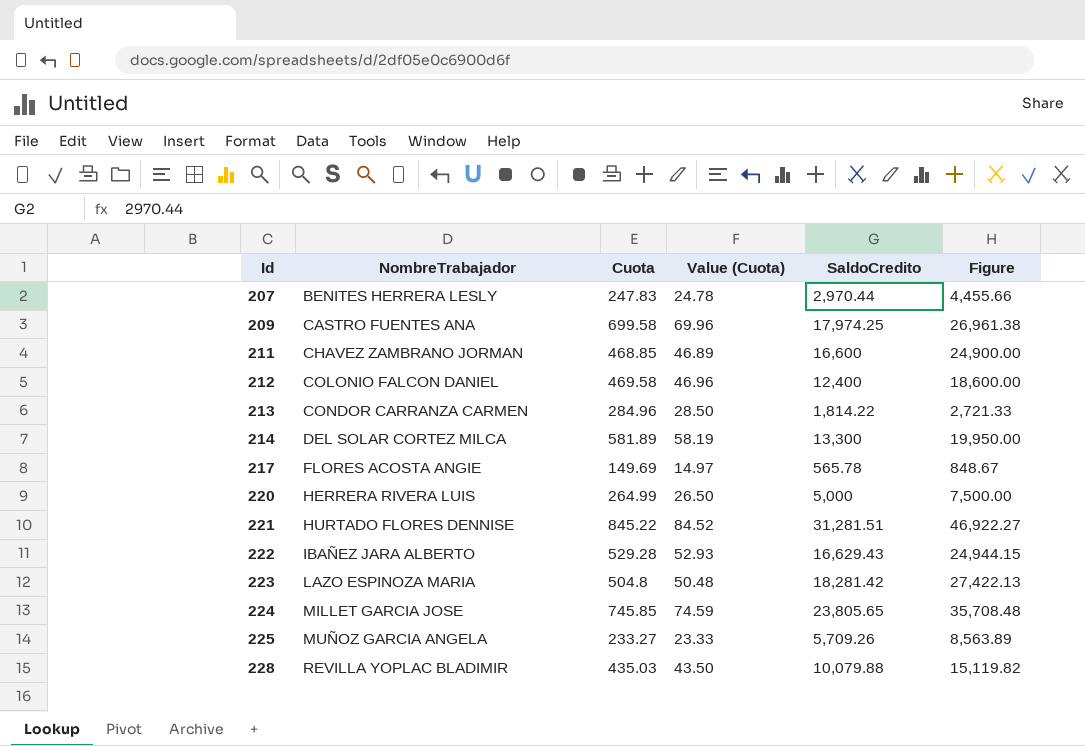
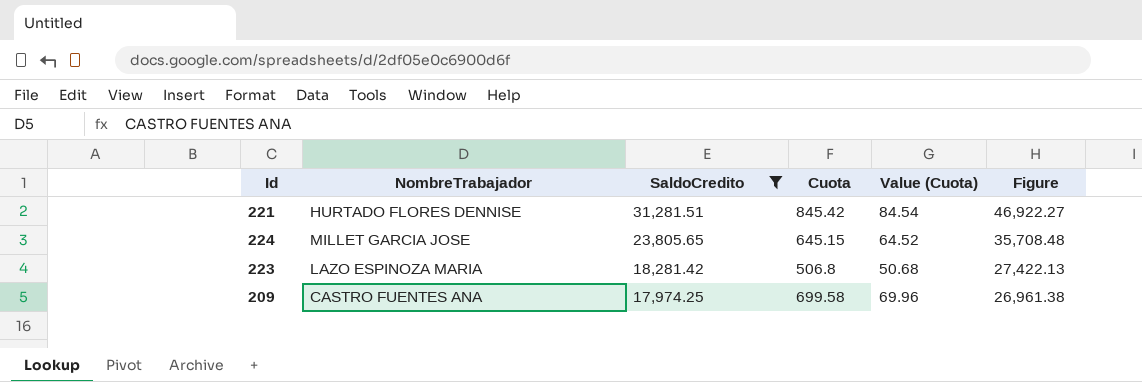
filter: none -> SaldoCredito >= 17,974.25
row order: Id ascending -> SaldoCredito descending
column SaldoCredito | position: 5 -> 3
221 | Cuota: 845.22 -> 845.42
221 | Value (Cuota): 84.52 -> 84.54
224 | Cuota: 745.85 -> 645.15
224 | Value (Cuota): 74.59 -> 64.52
223 | Cuota: 504.8 -> 506.8
223 | Value (Cuota): 50.48 -> 50.68

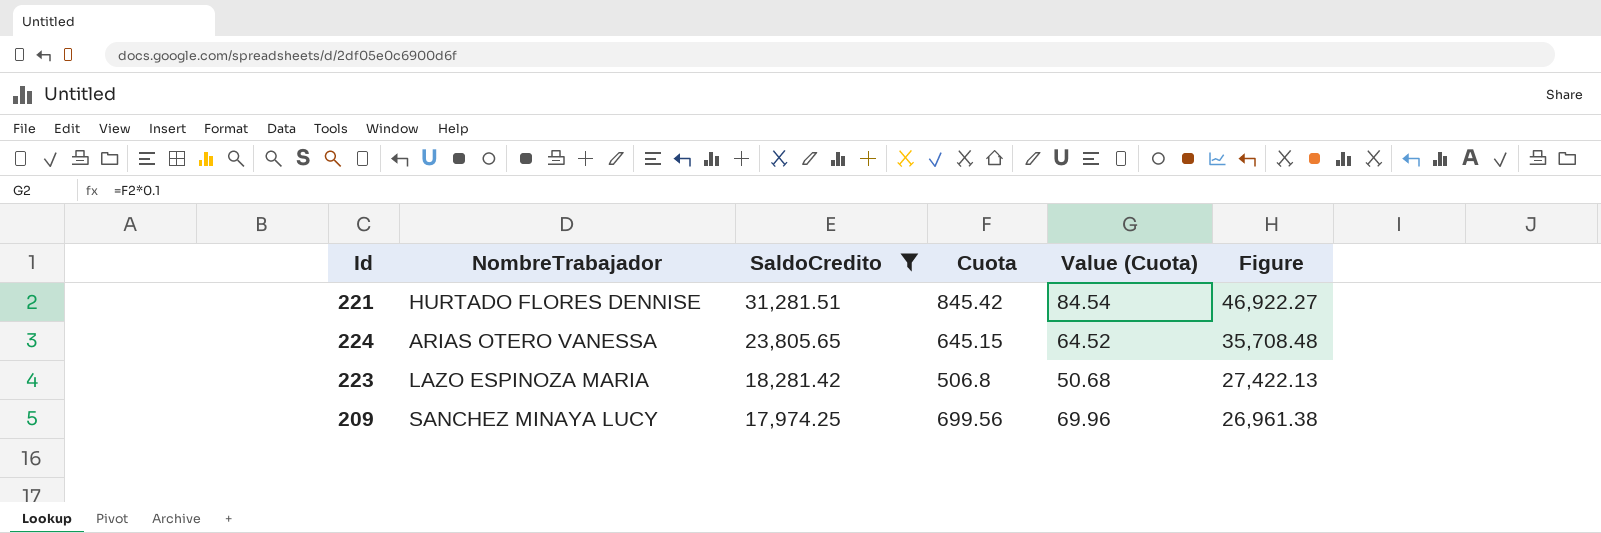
224 | NombreTrabajador: MILLET GARCIA JOSE -> ARIAS OTERO VANESSA
209 | NombreTrabajador: CASTRO FUENTES ANA -> SANCHEZ MINAYA LUCY
209 | Cuota: 699.58 -> 699.56

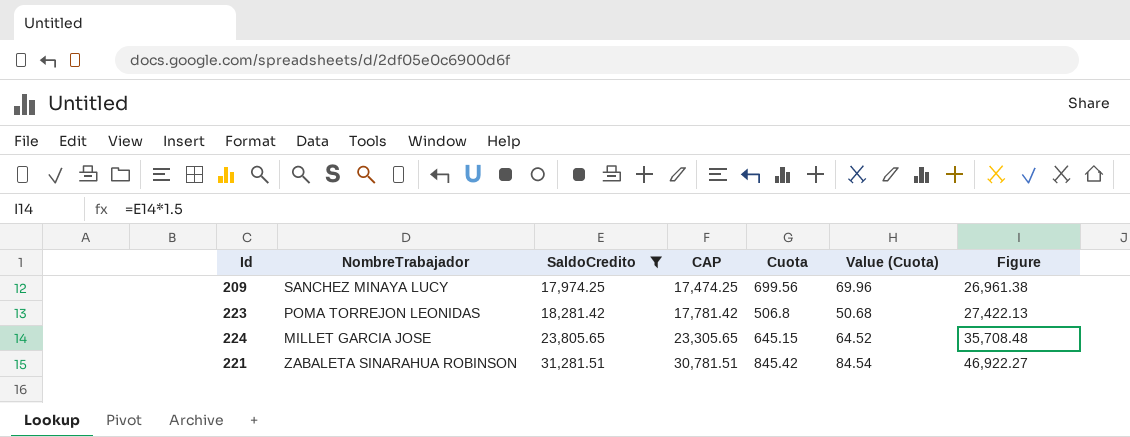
row order: SaldoCredito descending -> SaldoCredito ascending
column CAP | formula: none -> [SaldoCredito] - 500
223 | NombreTrabajador: LAZO ESPINOZA MARIA -> POMA TORREJON LEONIDAS
224 | NombreTrabajador: ARIAS OTERO VANESSA -> MILLET GARCIA JOSE
221 | NombreTrabajador: HURTADO FLORES DENNISE -> ZABALETA SINARAHUA ROBINSON

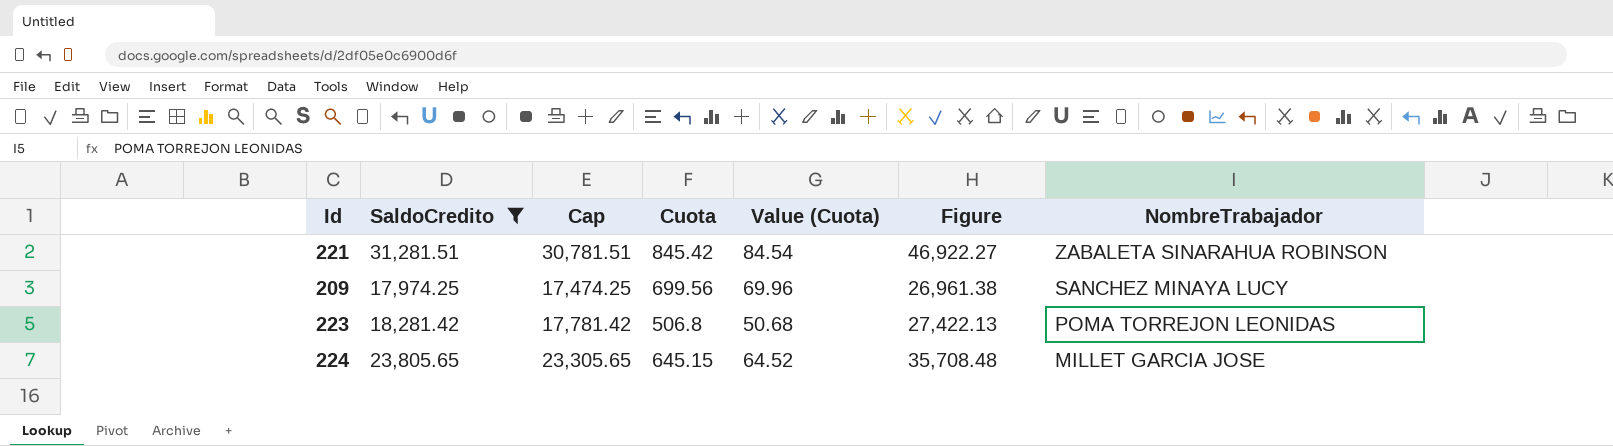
row order: SaldoCredito ascending -> NombreTrabajador descending
column name: CAP -> Cap
column NombreTrabajador | position: 2 -> 7

